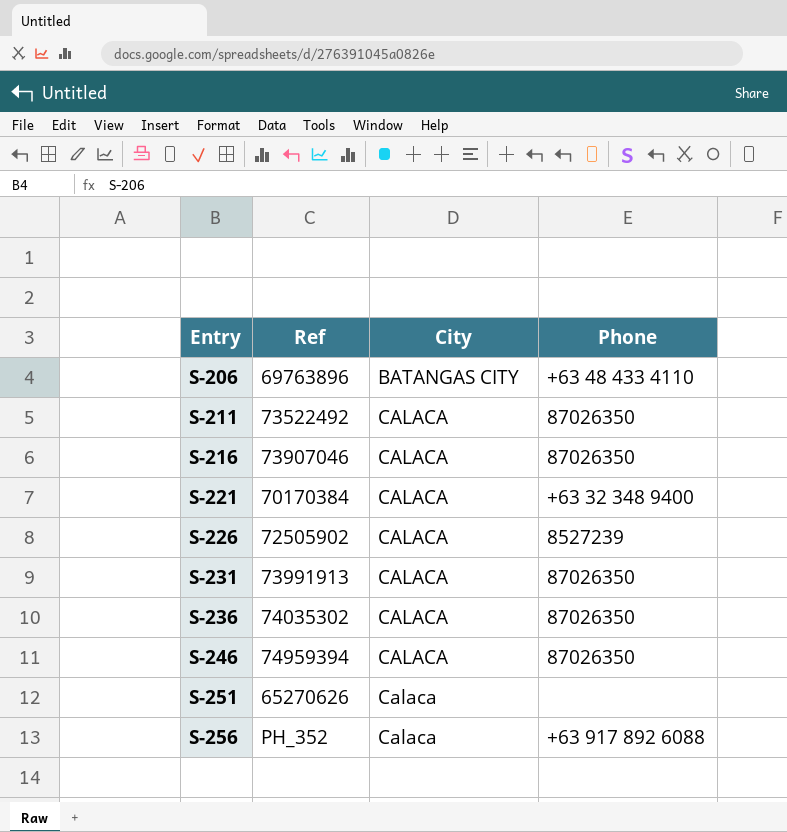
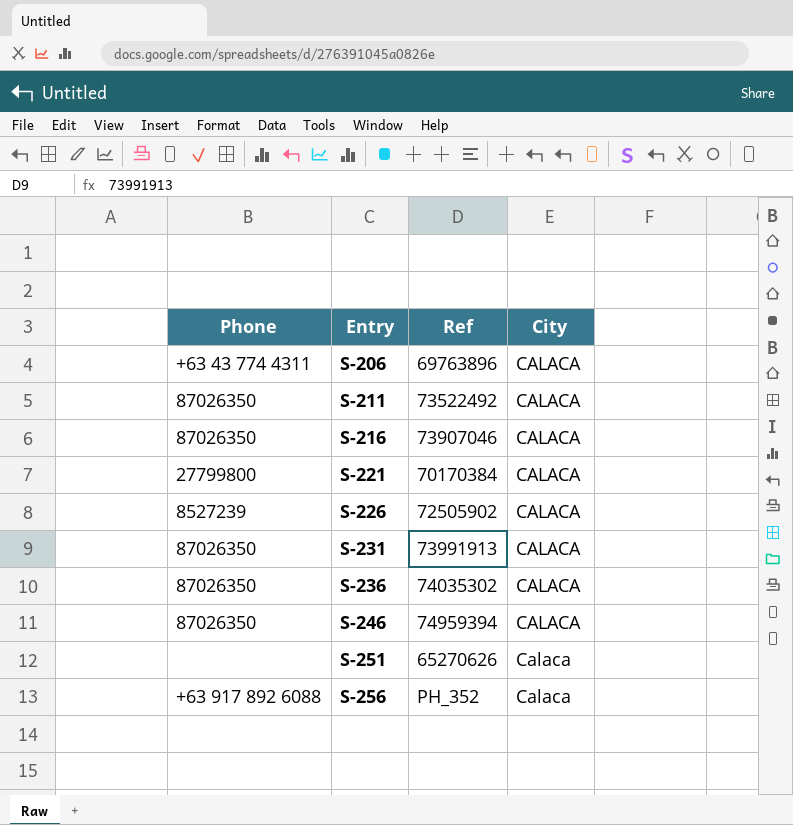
column Phone | position: 4 -> 1
S-206 | Phone: +63 48 433 4110 -> +63 43 774 4311
S-206 | City: BATANGAS CITY -> CALACA
S-221 | Phone: +63 32 348 9400 -> 27799800

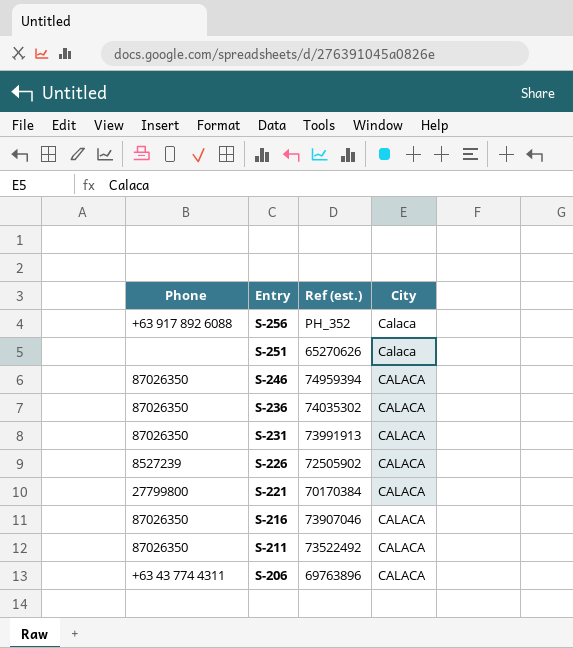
row order: Entry ascending -> Entry descending
column name: Ref -> Ref (est.)

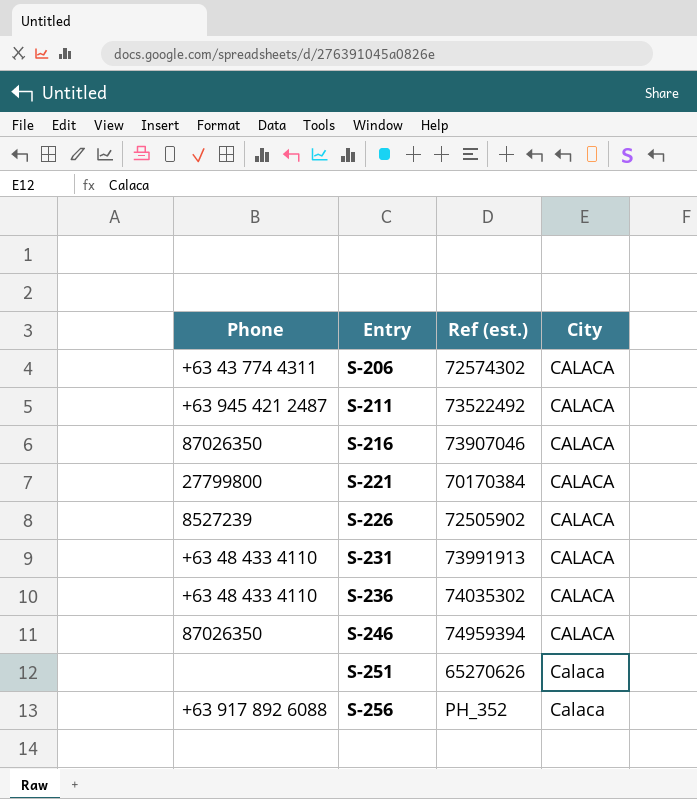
row order: Entry descending -> Entry ascending
S-206 | Ref (est.): 69763896 -> 72574302
S-211 | Phone: 87026350 -> +63 945 421 2487
S-231 | Phone: 87026350 -> +63 48 433 4110
S-236 | Phone: 87026350 -> +63 48 433 4110

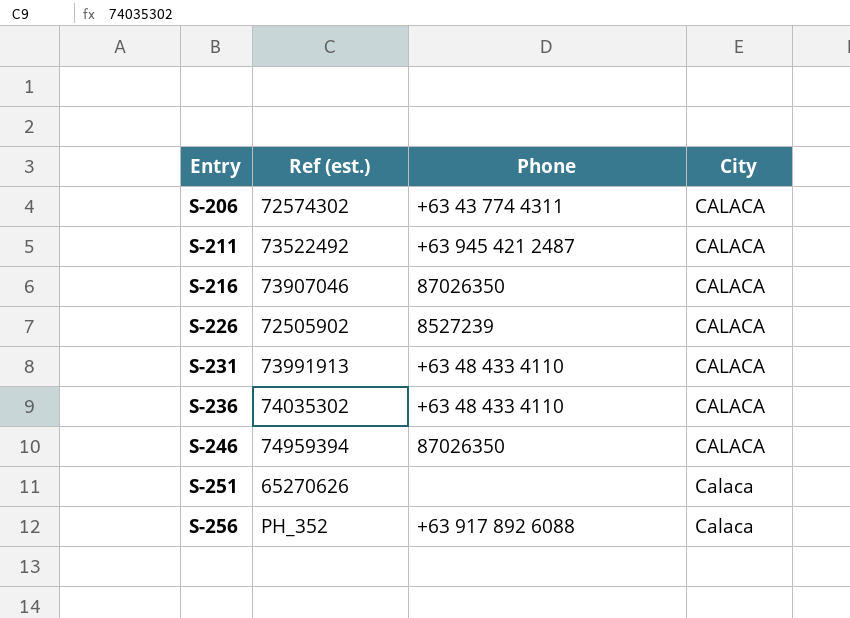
column Phone | position: 1 -> 3
row S-221: 27799800 | 70170384 | CALACA -> none

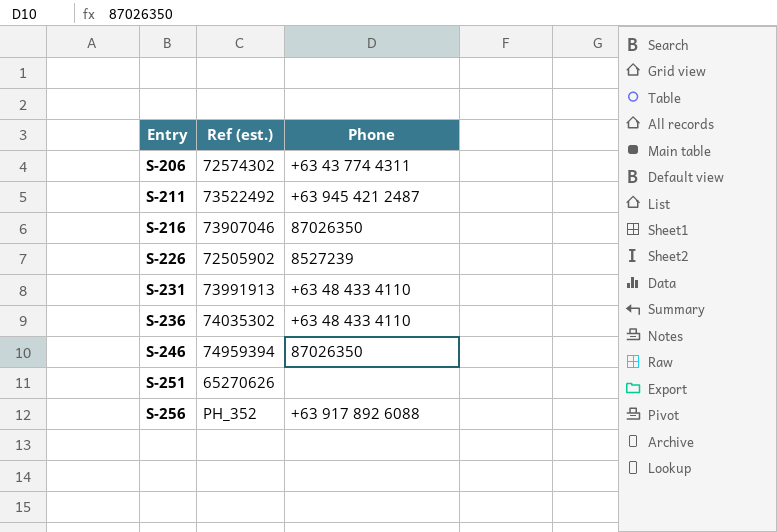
column City | position: 4 -> none

